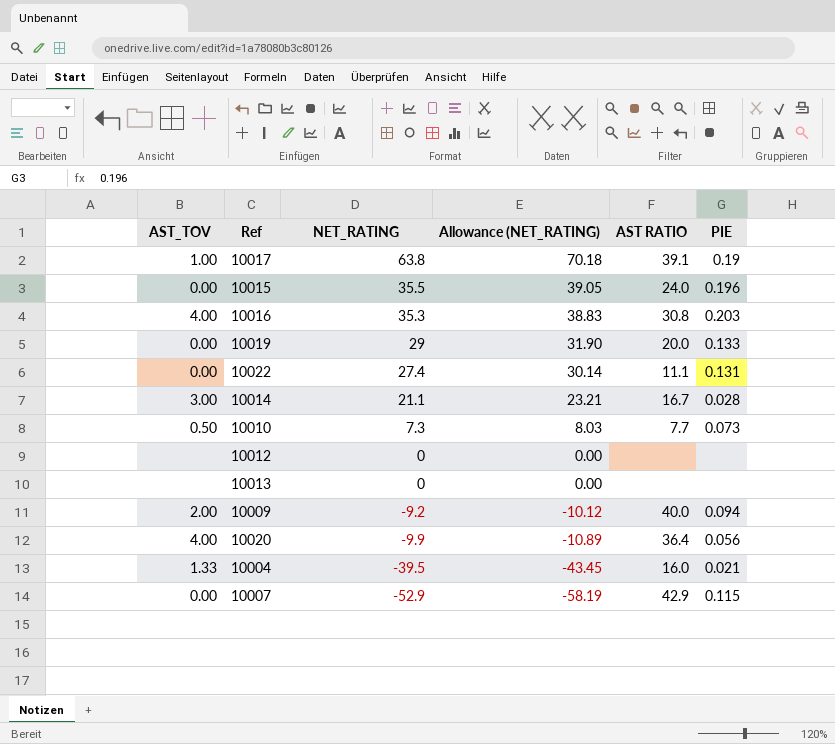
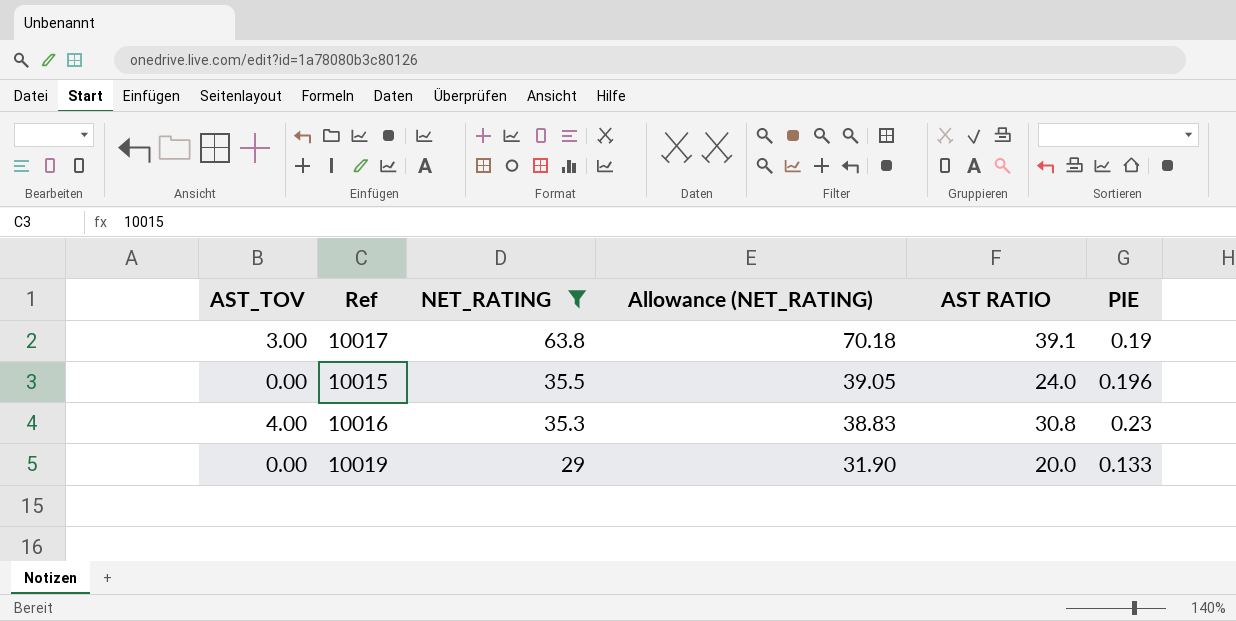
filter: none -> NET_RATING >= 29
10017 | AST_TOV: 1.00 -> 3.00
10016 | PIE: 0.203 -> 0.23

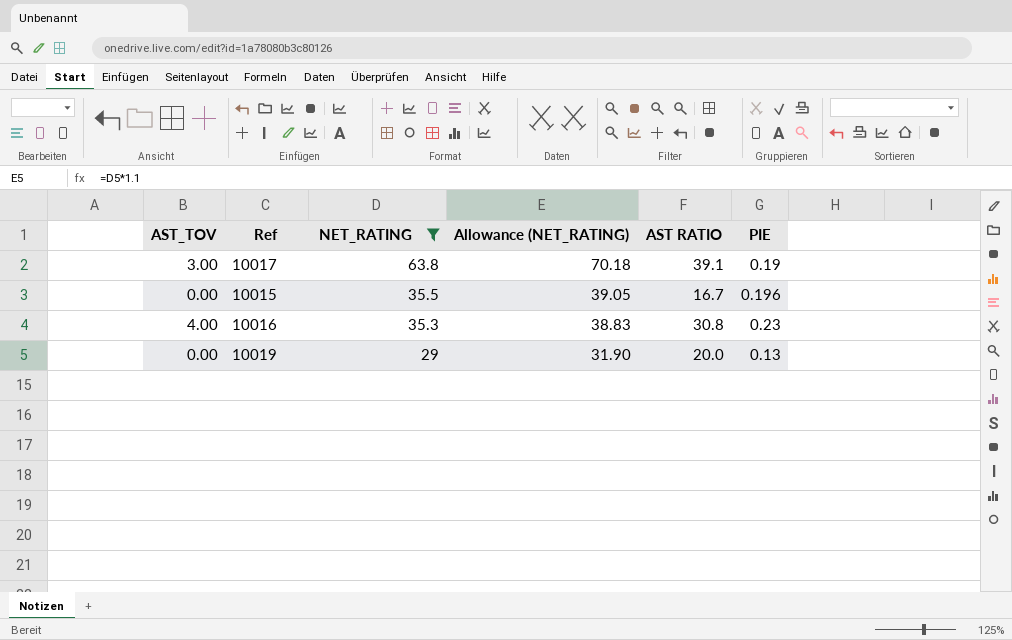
10015 | AST RATIO: 24.0 -> 16.7
10019 | PIE: 0.133 -> 0.13

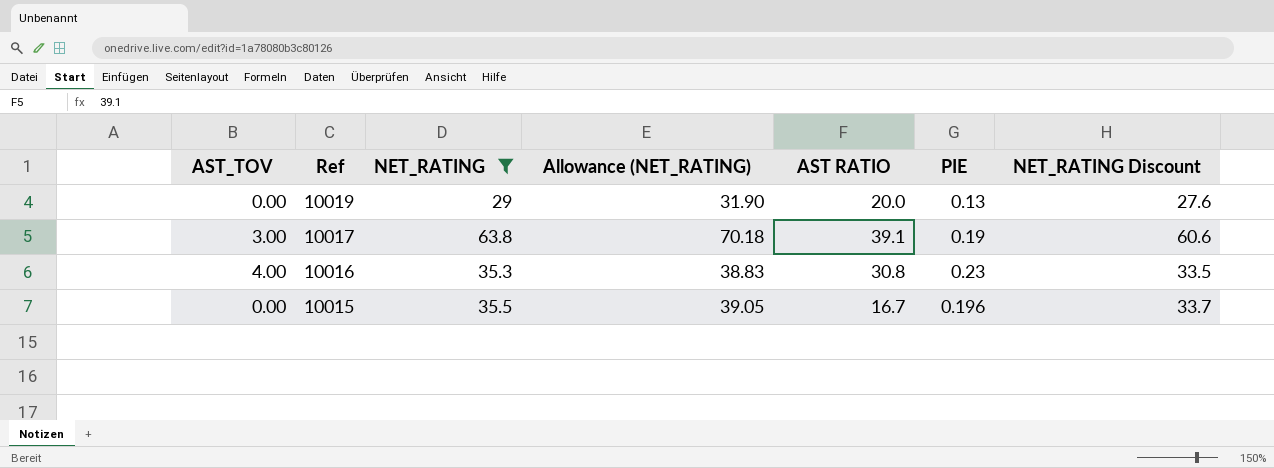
row order: NET_RATING descending -> Ref descending
column NET_RATING Discount | formula: none -> [NET_RATING] * 0.95

